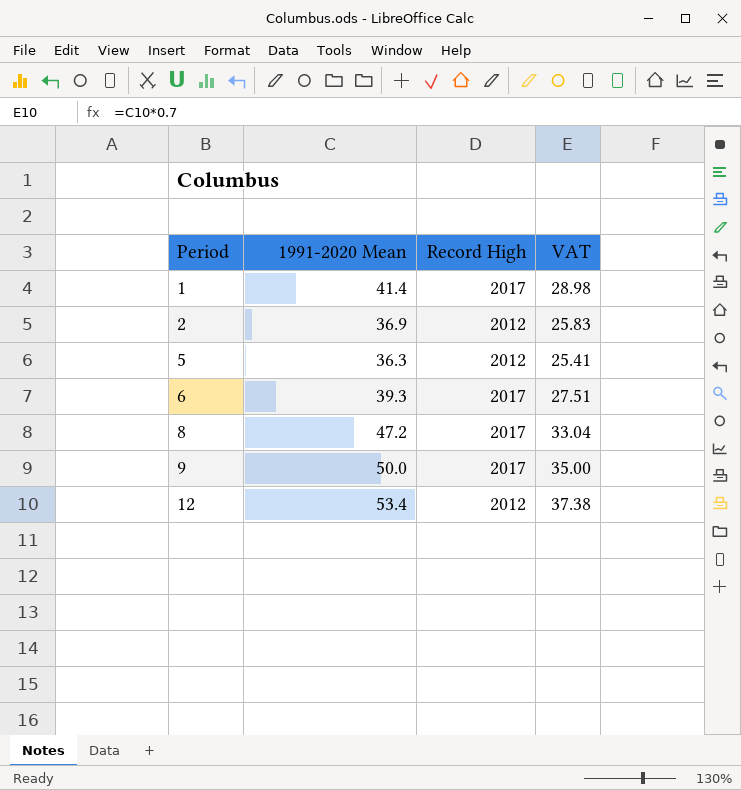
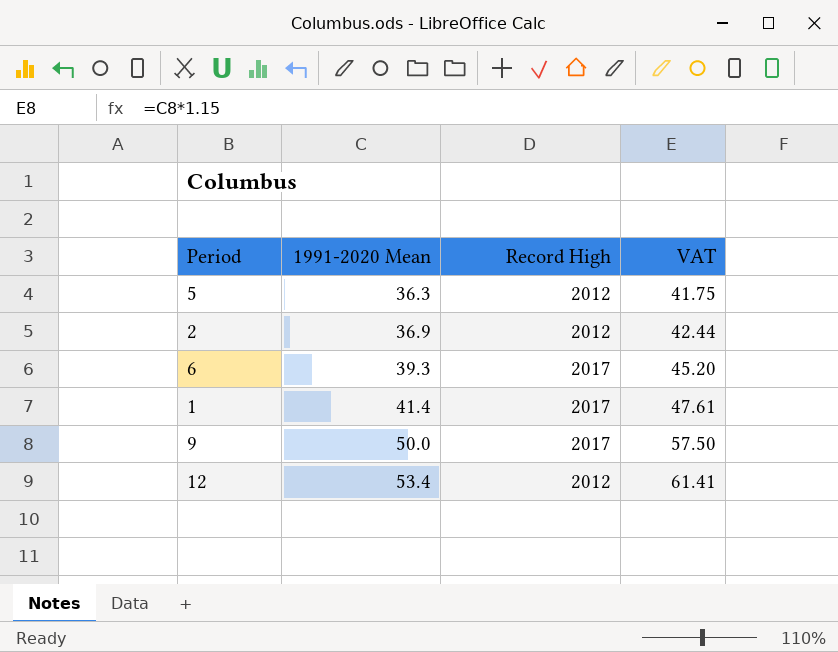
row order: Period ascending -> 1991-2020 Mean ascending
column VAT | formula: [1991-2020 Mean] * 0.7 -> [1991-2020 Mean] * 1.15
row 8: 47.2 | 2017 | 33.04 -> none

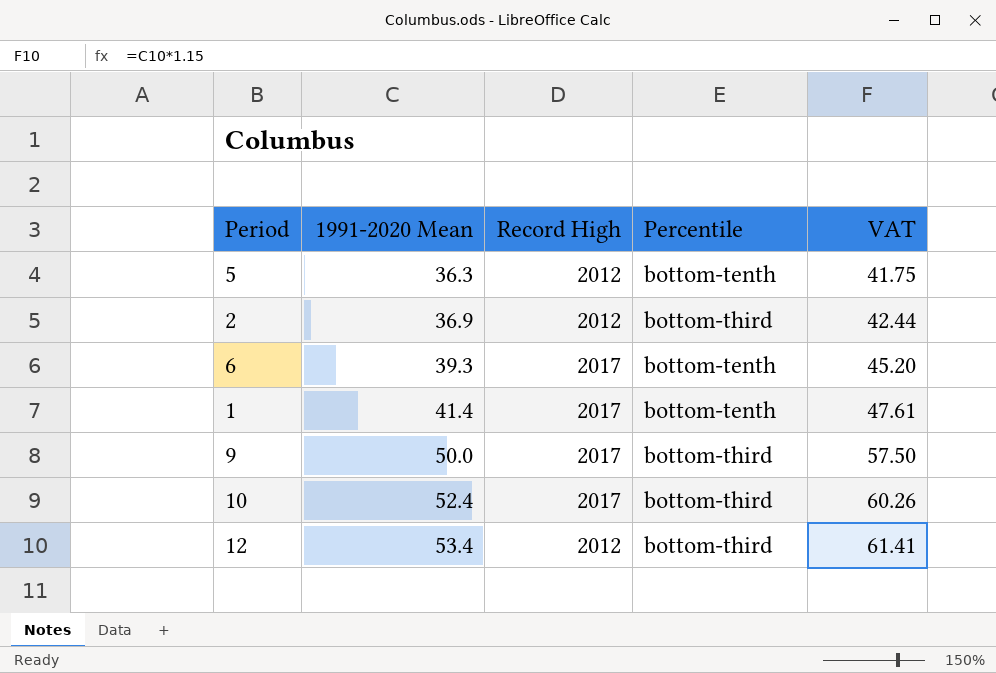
column Percentile | position: none -> 4
row 10: none -> 52.4 | 2017 | bottom-third | 60.26

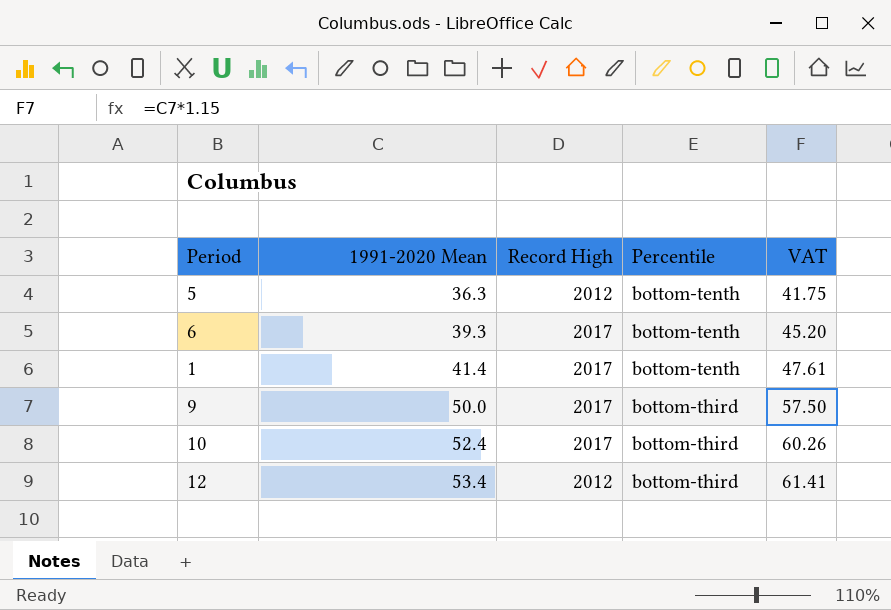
row 2: 36.9 | 2012 | bottom-third | 42.44 -> none

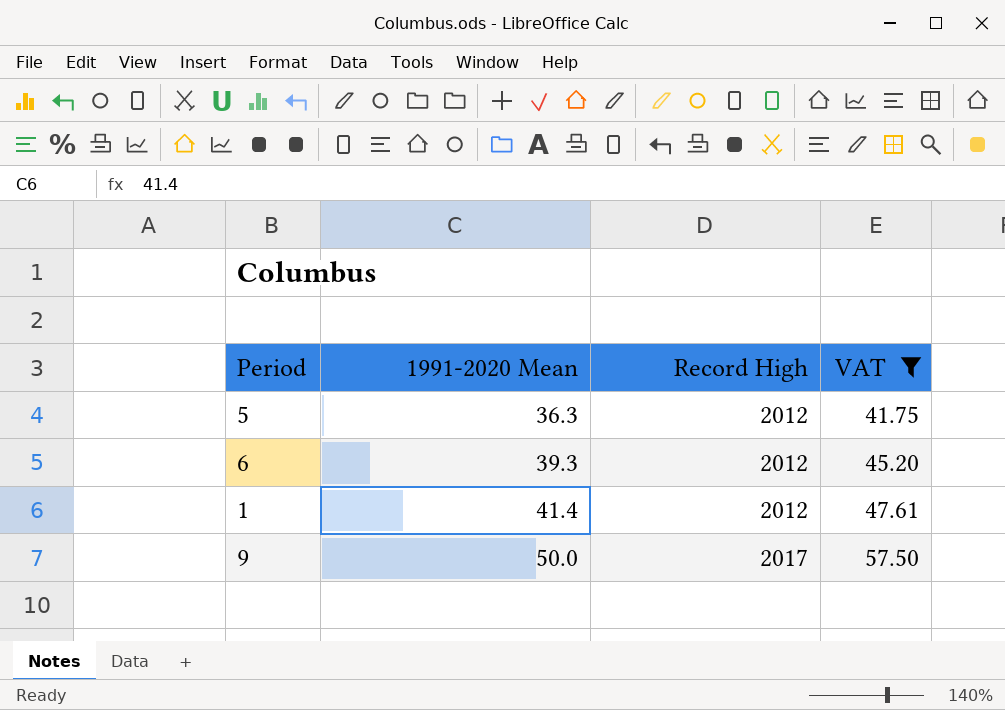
filter: none -> VAT <= 57.50
column Percentile | position: 4 -> none
6 | Record High: 2017 -> 2012
1 | Record High: 2017 -> 2012

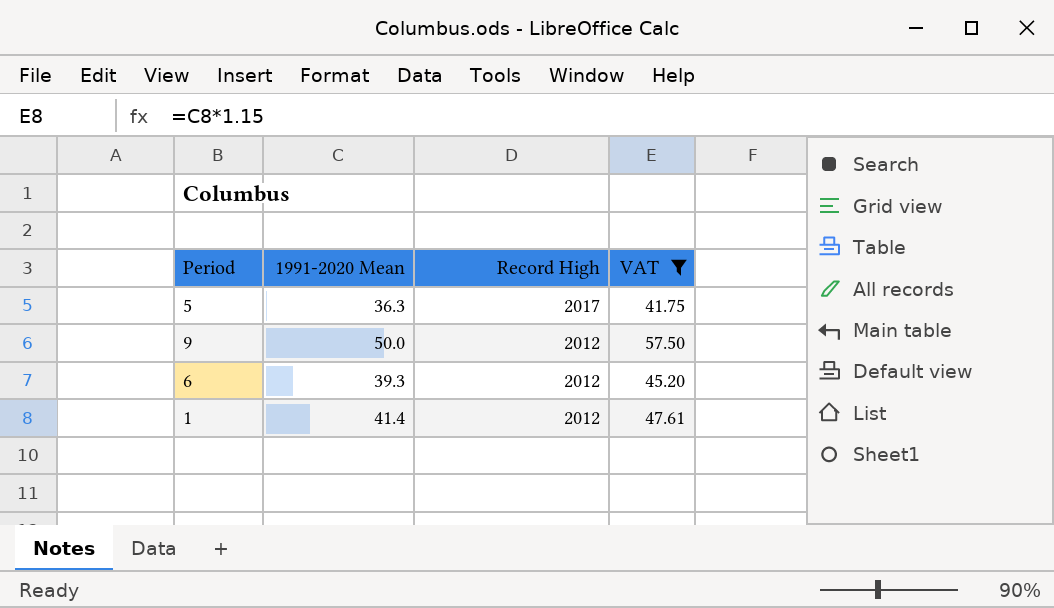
row order: 1991-2020 Mean ascending -> Record High descending
5 | Record High: 2012 -> 2017
9 | Record High: 2017 -> 2012

